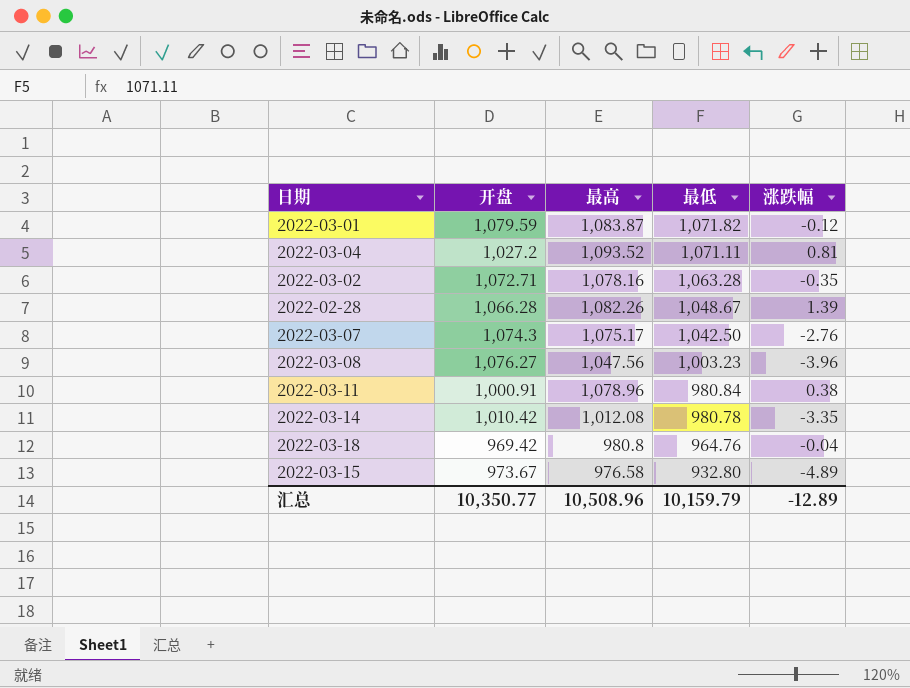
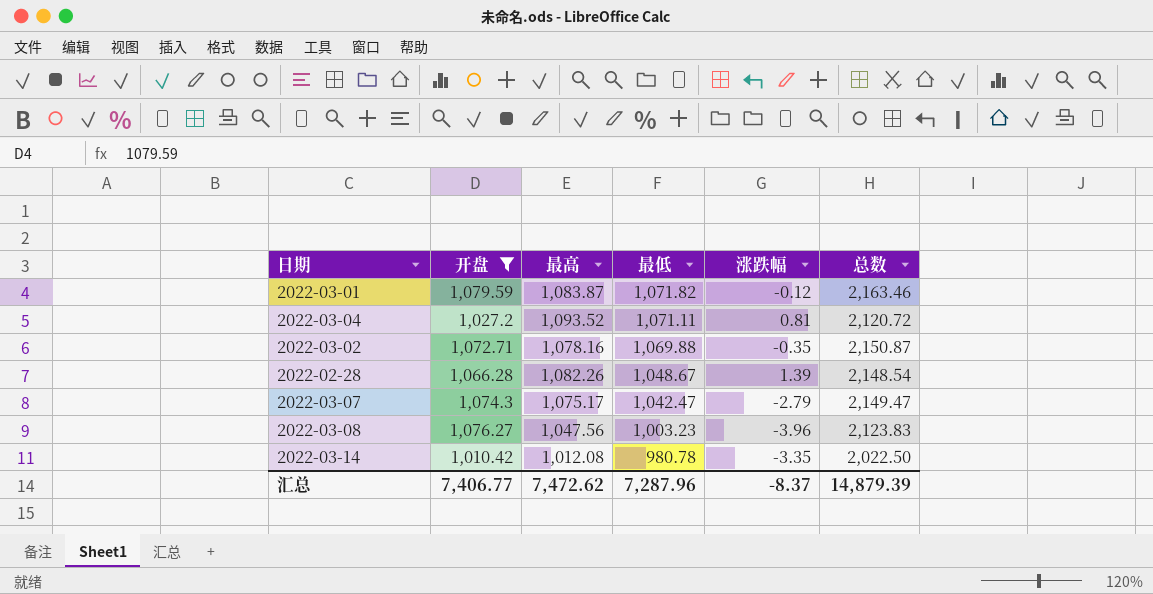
filter: none -> 开盘 >= 1,010.42
column 总数 | formula: none -> [开盘] + [最高]
2022-03-02 | 最低: 1,063.28 -> 1,069.88
2022-03-07 | 最低: 1,042.50 -> 1,042.47
2022-03-07 | 涨跌幅: -2.76 -> -2.79
汇总 | 开盘: 10,350.77 -> 7,406.77
汇总 | 最高: 10,508.96 -> 7,472.62
汇总 | 最低: 10,159.79 -> 7,287.96
汇总 | 涨跌幅: -12.89 -> -8.37

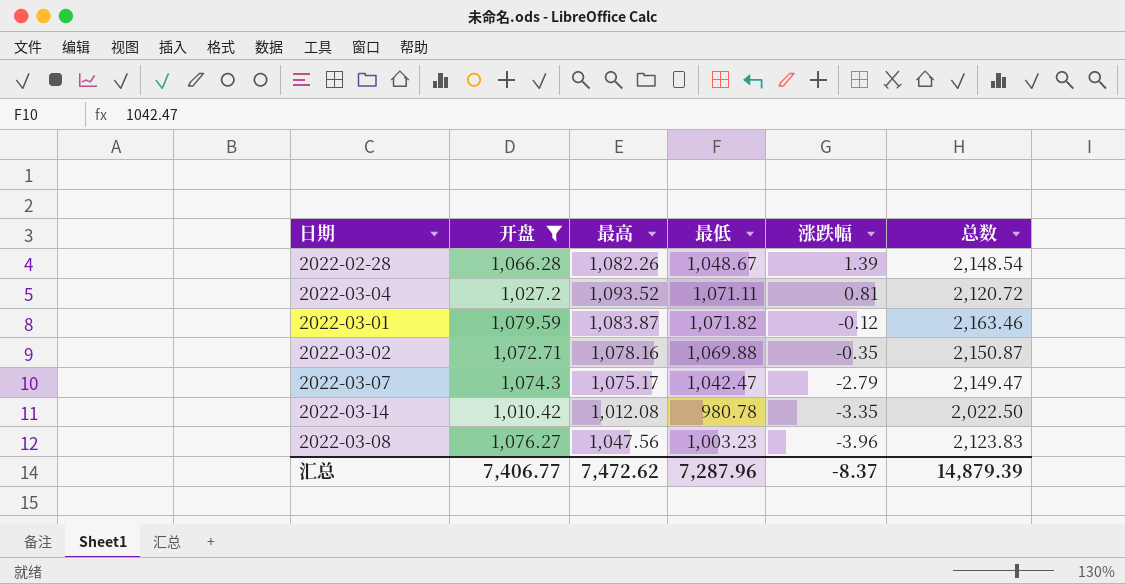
row order: 最低 descending -> 涨跌幅 descending

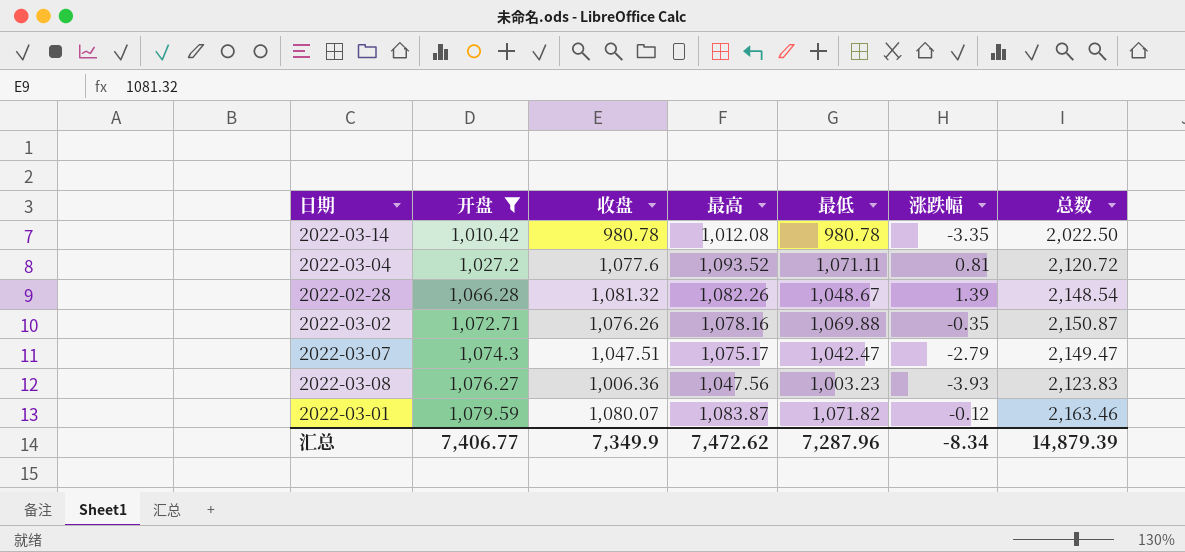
row order: 涨跌幅 descending -> 开盘 ascending
column 收盘 | position: none -> 3
2022-03-08 | 涨跌幅: -3.96 -> -3.93
汇总 | 涨跌幅: -8.37 -> -8.34

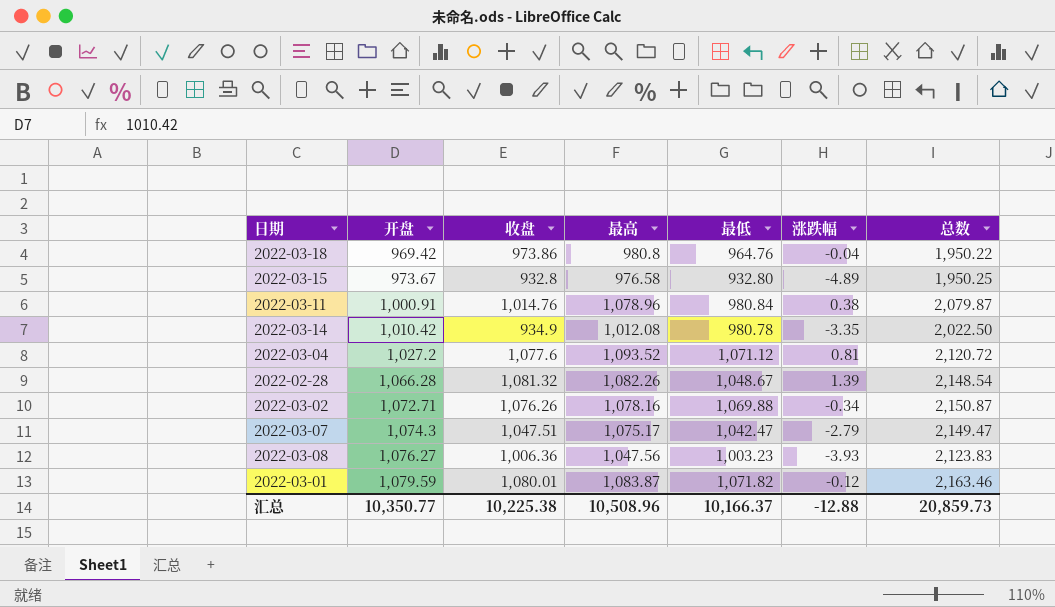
filter: 开盘 >= 1,010.42 -> none
2022-03-14 | 收盘: 980.78 -> 934.9
2022-03-04 | 最低: 1,071.11 -> 1,071.12
2022-03-02 | 涨跌幅: -0.35 -> -0.34
2022-03-01 | 收盘: 1,080.07 -> 1,080.01
汇总 | 开盘: 7,406.77 -> 10,350.77
汇总 | 收盘: 7,349.9 -> 10,225.38
汇总 | 最高: 7,472.62 -> 10,508.96
汇总 | 最低: 7,287.96 -> 10,166.37
汇总 | 涨跌幅: -8.34 -> -12.88
汇总 | 总数: 14,879.39 -> 20,859.73

